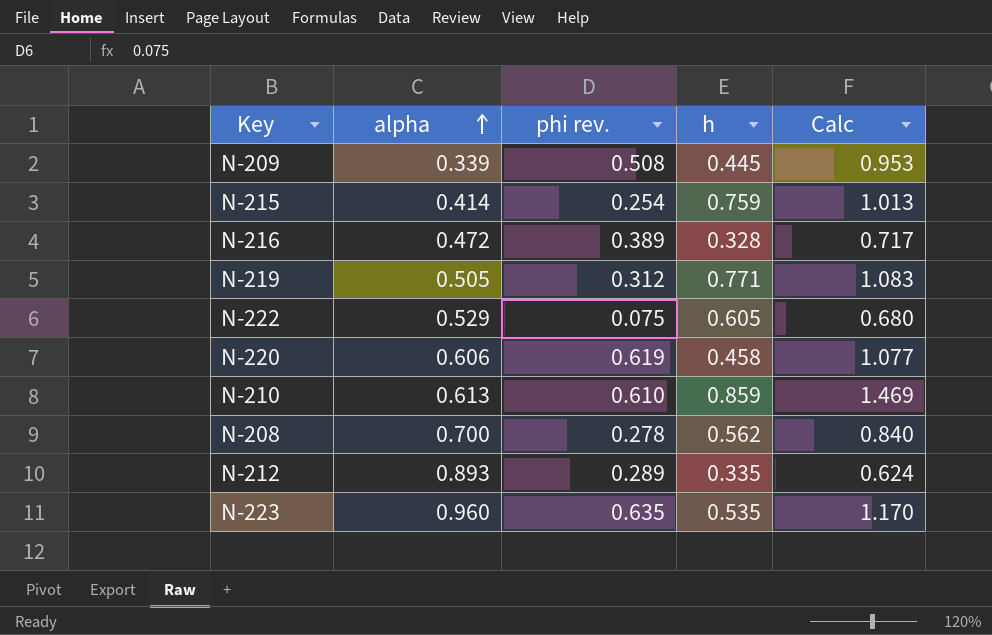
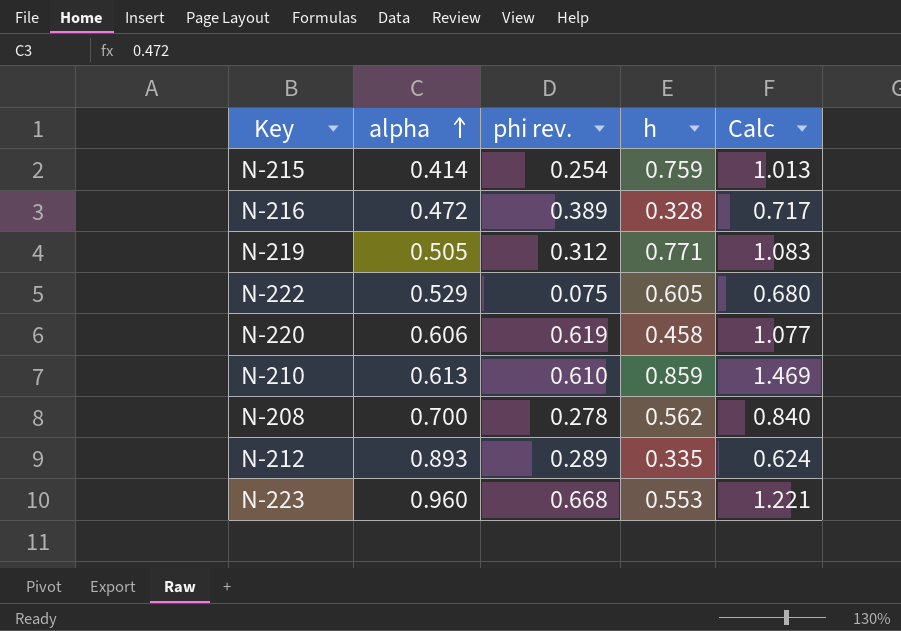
row N-209: 0.339 | 0.508 | 0.445 | 0.953 -> none
N-223 | phi rev.: 0.635 -> 0.668
N-223 | h: 0.535 -> 0.553
N-223 | Calc: 1.170 -> 1.221

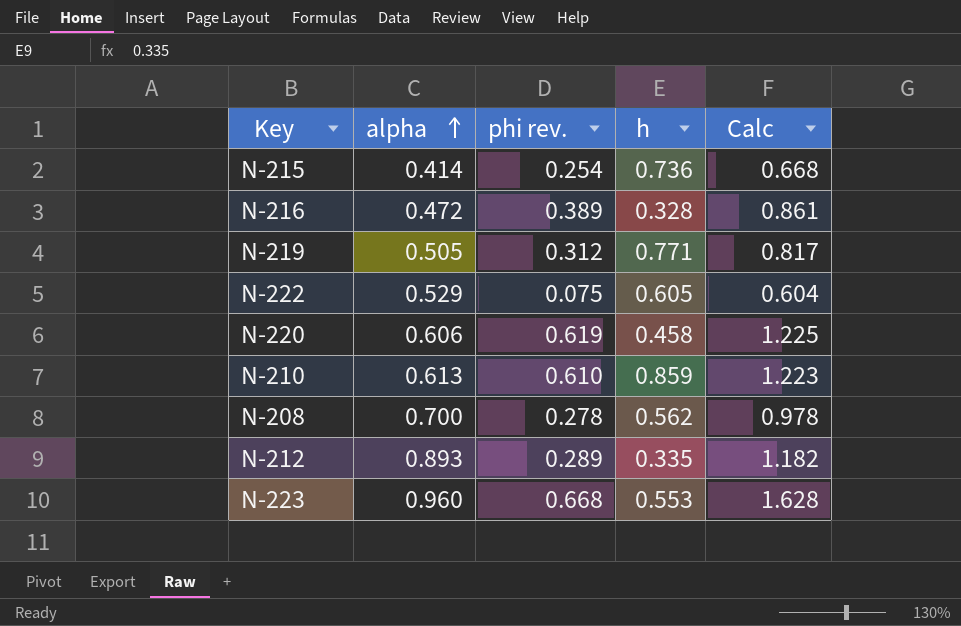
column Calc | formula: [phi rev.] + [h] -> [alpha] + [phi rev.]
N-215 | h: 0.759 -> 0.736

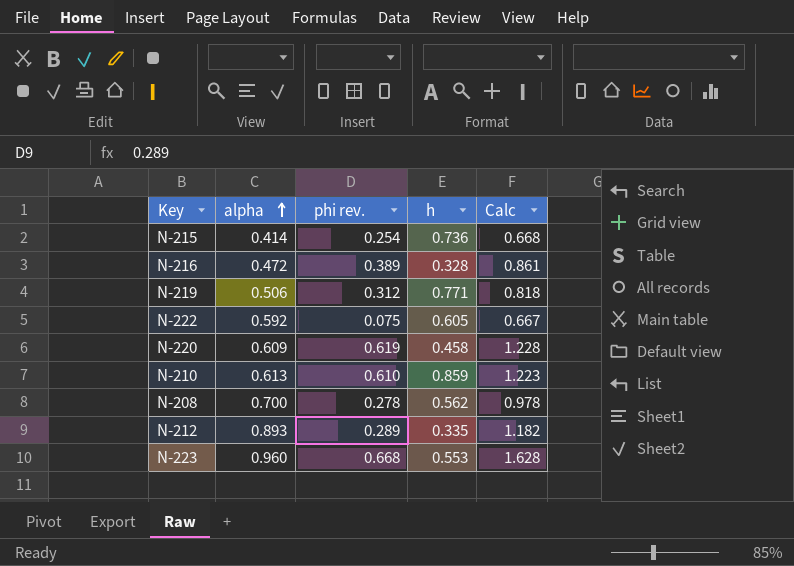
N-219 | alpha: 0.505 -> 0.506
N-219 | Calc: 0.817 -> 0.818
N-222 | alpha: 0.529 -> 0.592
N-222 | Calc: 0.604 -> 0.667
N-220 | alpha: 0.606 -> 0.609
N-220 | Calc: 1.225 -> 1.228

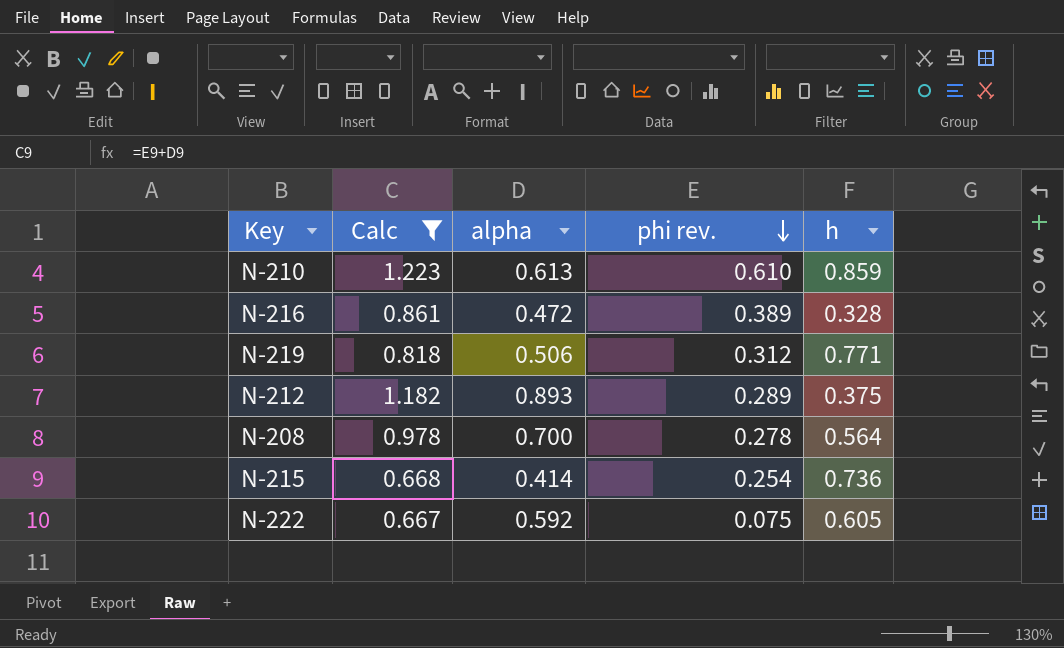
filter: none -> Calc <= 1.223
row order: alpha ascending -> phi rev. descending
column Calc | position: 5 -> 2
N-212 | h: 0.335 -> 0.375
N-208 | h: 0.562 -> 0.564

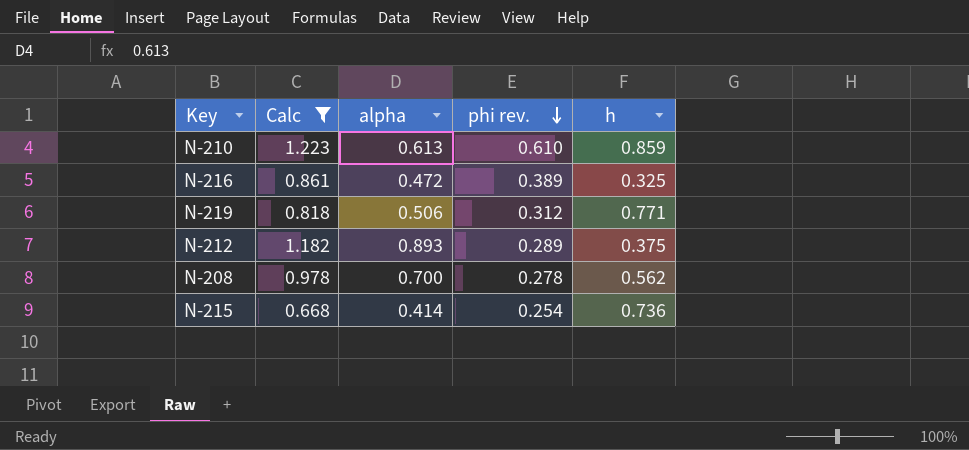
row N-222: 0.667 | 0.592 | 0.075 | 0.605 -> none
N-216 | h: 0.328 -> 0.325
N-208 | h: 0.564 -> 0.562

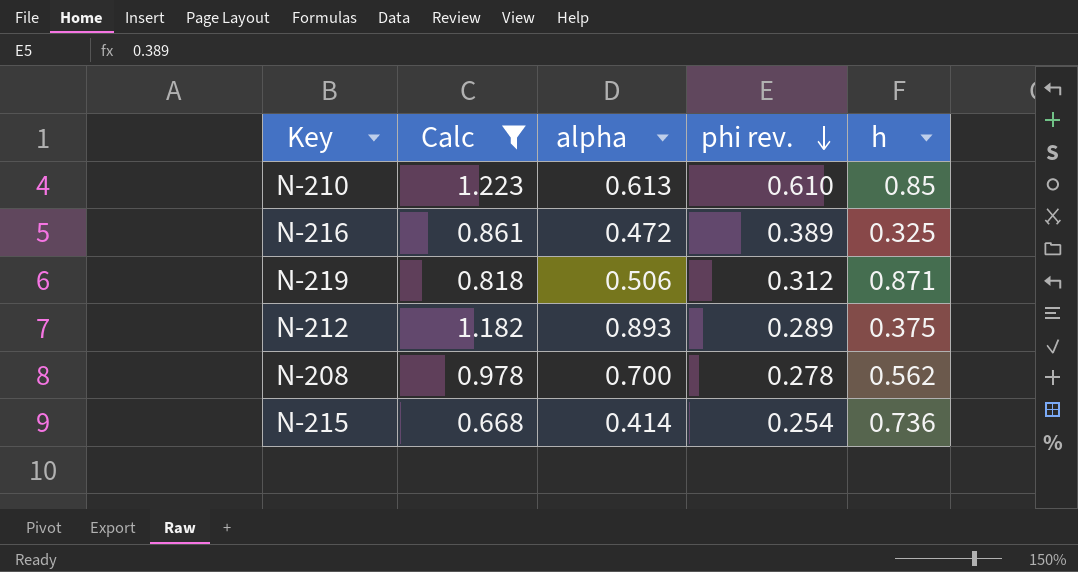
N-210 | h: 0.859 -> 0.85
N-219 | h: 0.771 -> 0.871

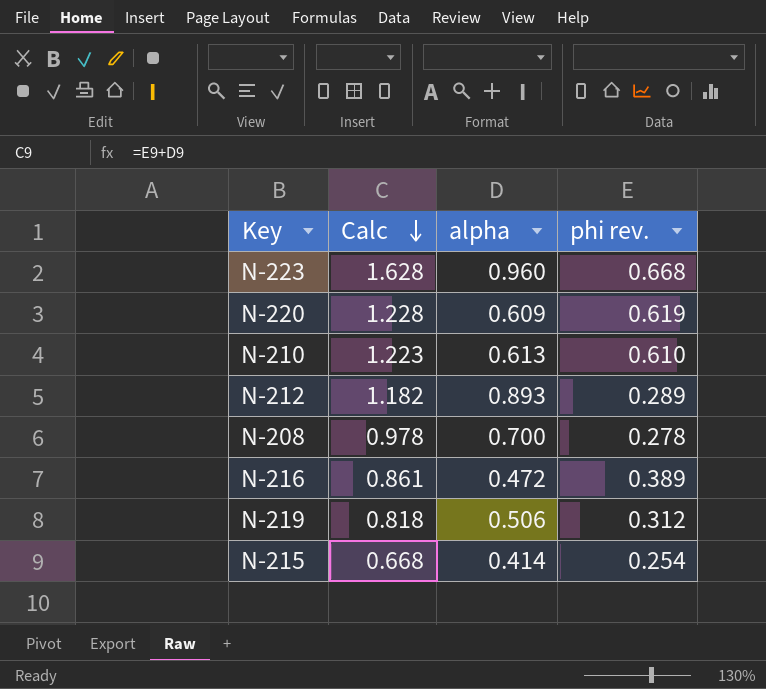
filter: Calc <= 1.223 -> none
row order: phi rev. descending -> Calc descending
column h | position: 5 -> none

